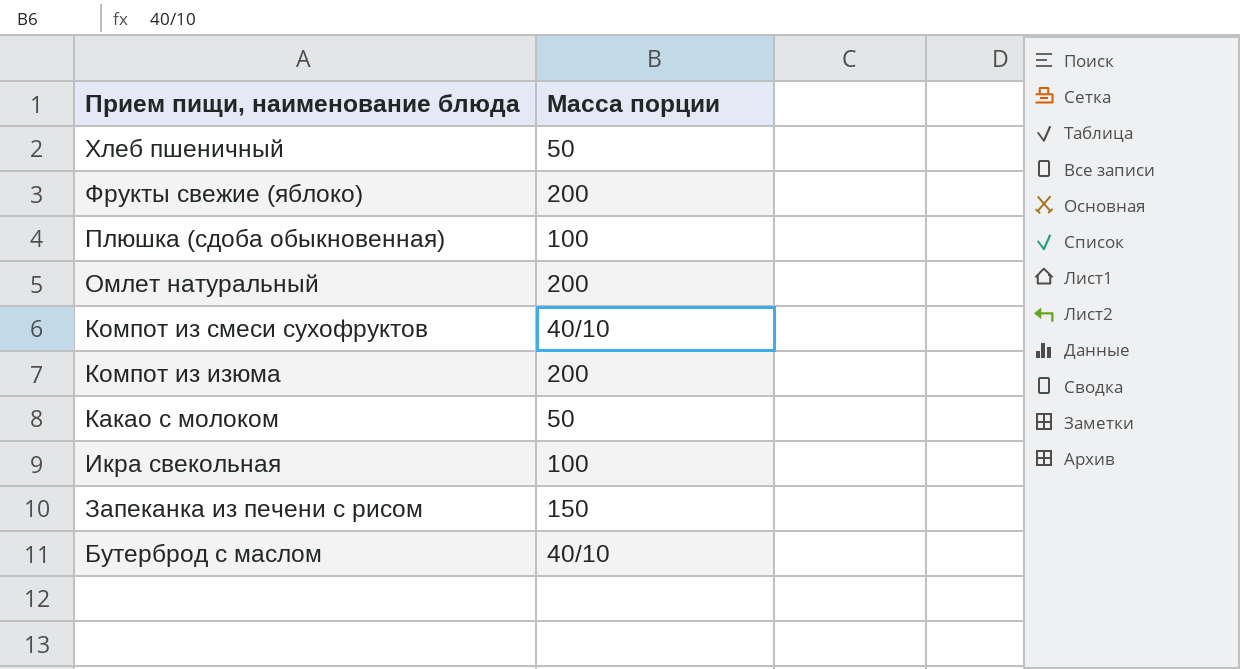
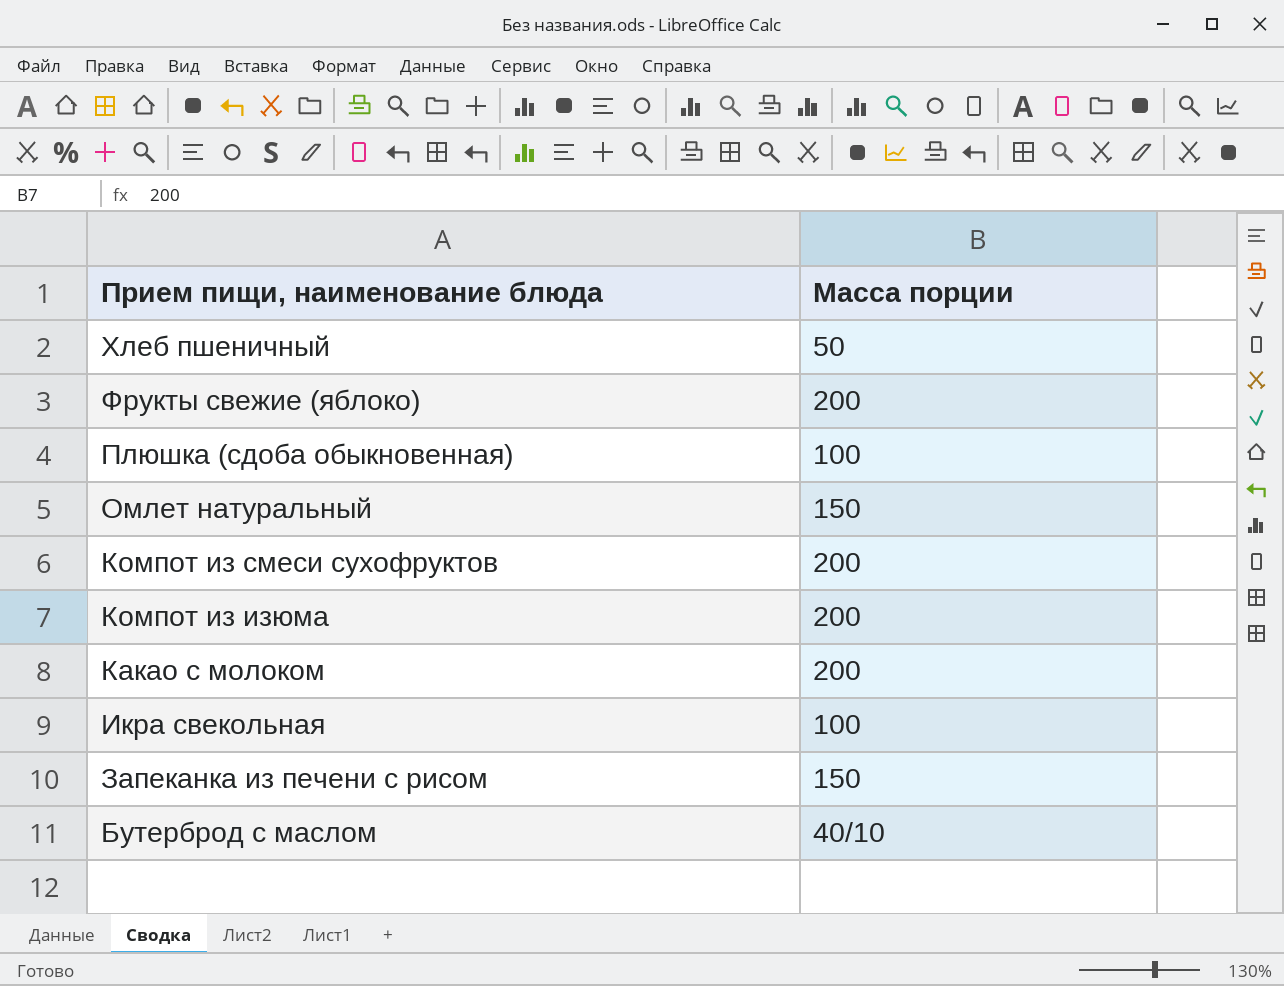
Омлет натуральный | Масса порции: 200 -> 150
Компот из смеси сухофруктов | Масса порции: 40/10 -> 200
Какао с молоком | Масса порции: 50 -> 200

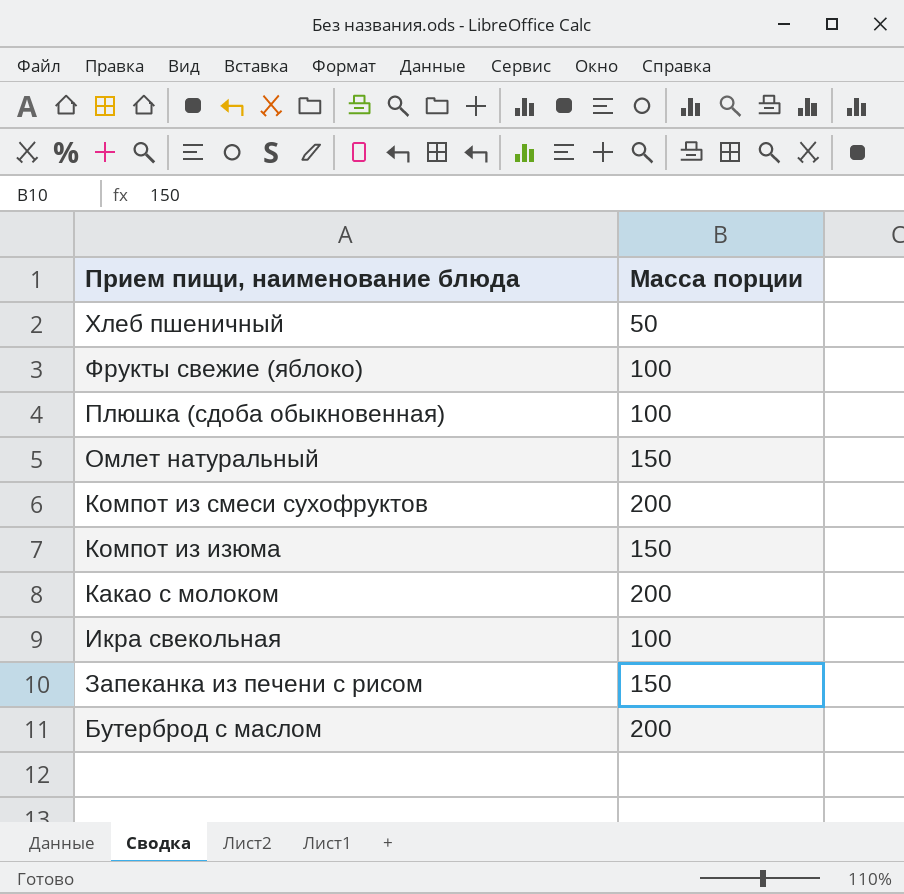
Фрукты свежие (яблоко) | Масса порции: 200 -> 100
Компот из изюма | Масса порции: 200 -> 150
Бутерброд с маслом | Масса порции: 40/10 -> 200

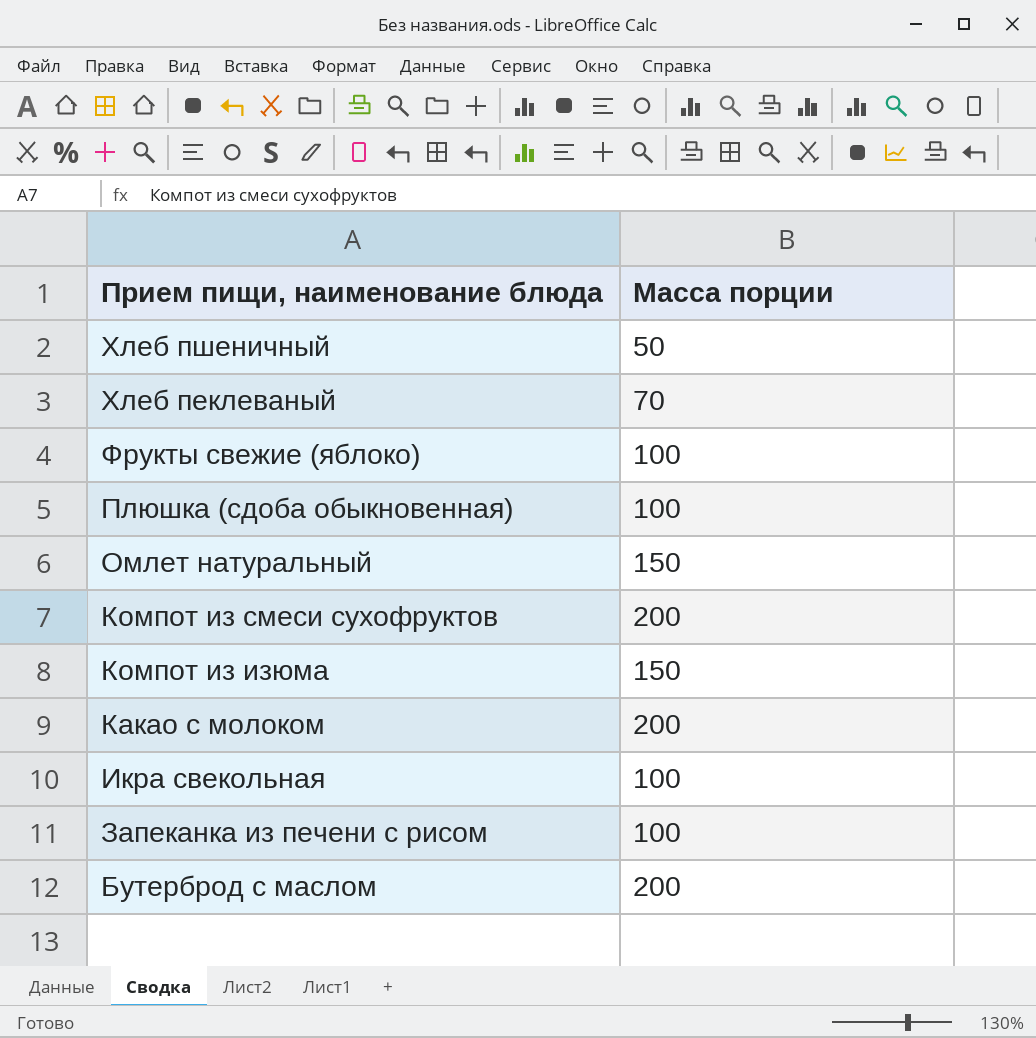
row Хлеб пеклеваный: none -> 70
Запеканка из печени с рисом | Масса порции: 150 -> 100

